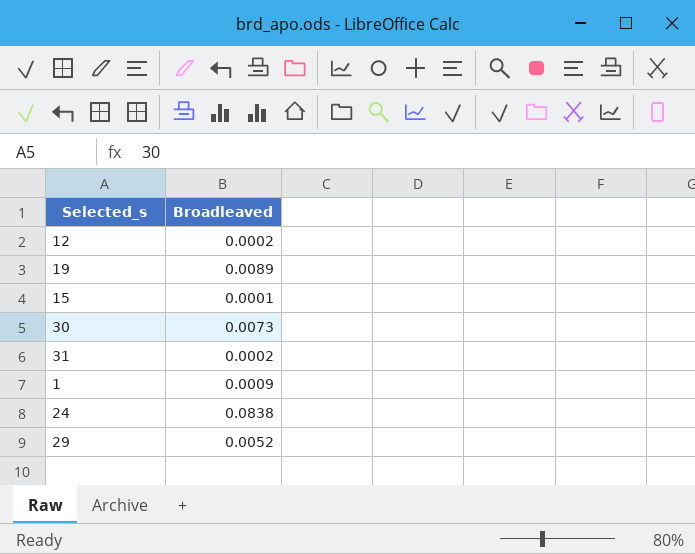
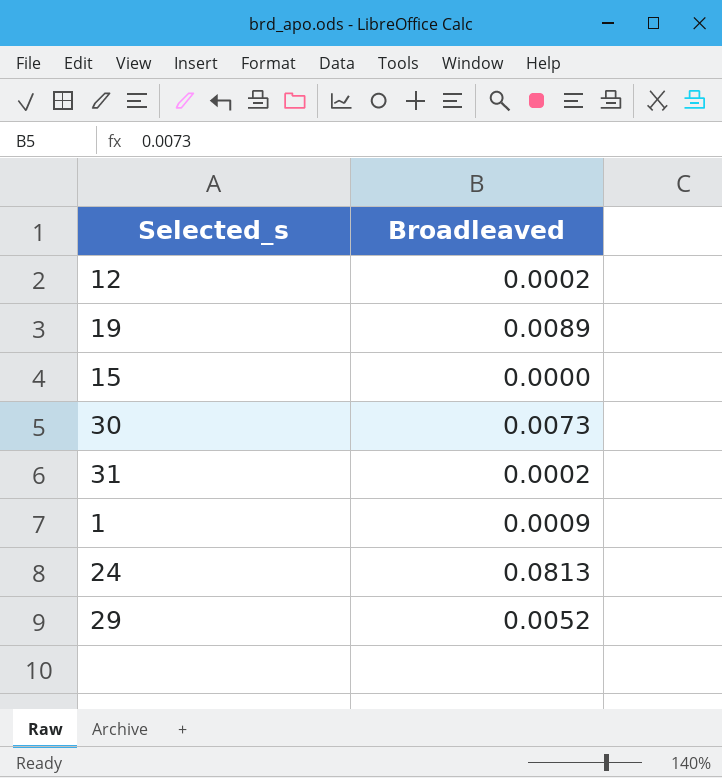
15 | Broadleaved: 0.0001 -> 0.0000
24 | Broadleaved: 0.0838 -> 0.0813

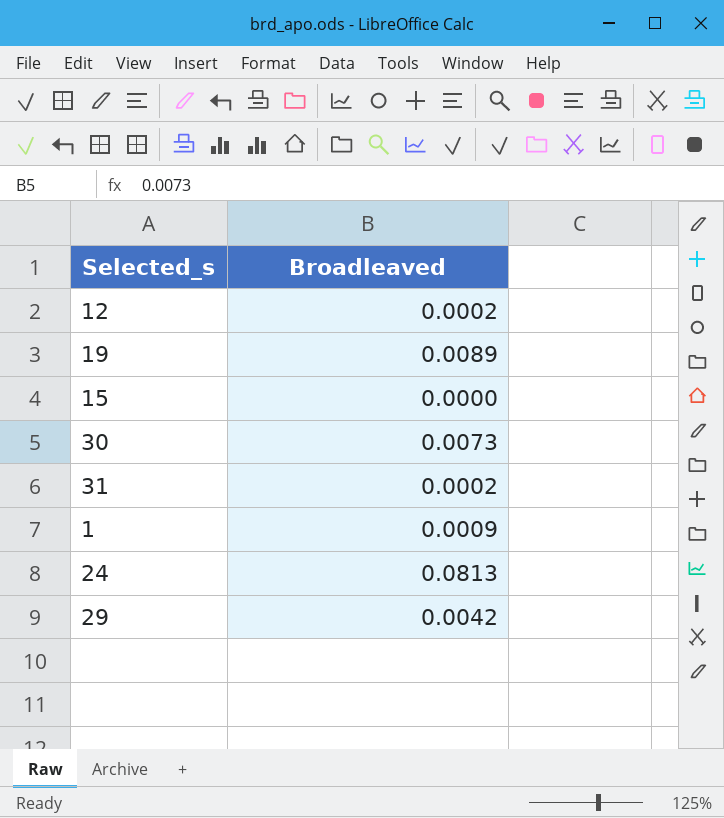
29 | Broadleaved: 0.0052 -> 0.0042

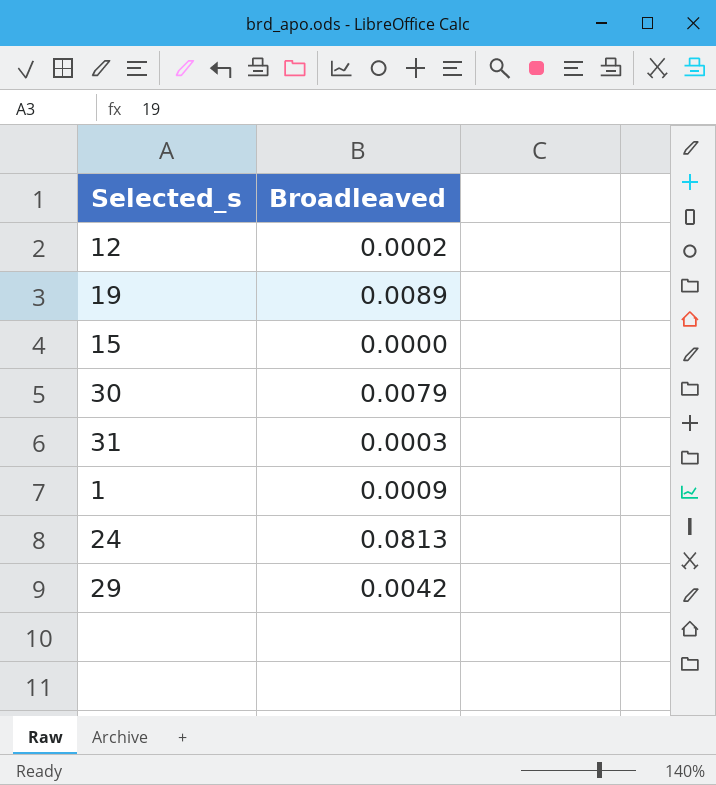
30 | Broadleaved: 0.0073 -> 0.0079
31 | Broadleaved: 0.0002 -> 0.0003

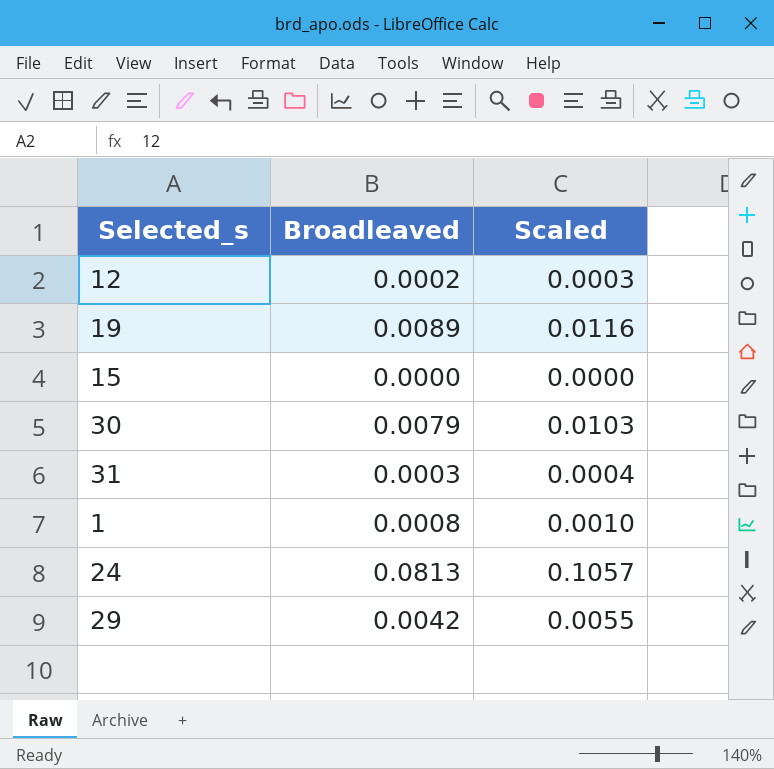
column Scaled | formula: none -> [Broadleaved] * 1.3
1 | Broadleaved: 0.0009 -> 0.0008

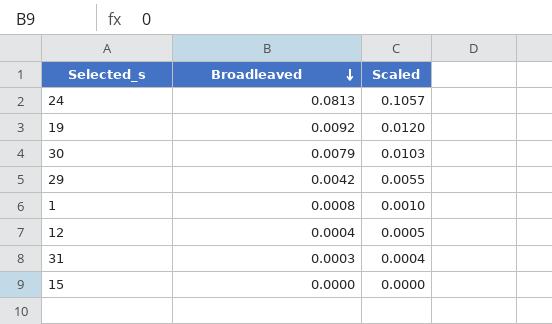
row order: none -> Broadleaved descending
19 | Broadleaved: 0.0089 -> 0.0092
19 | Scaled: 0.0116 -> 0.0120
12 | Broadleaved: 0.0002 -> 0.0004
12 | Scaled: 0.0003 -> 0.0005

